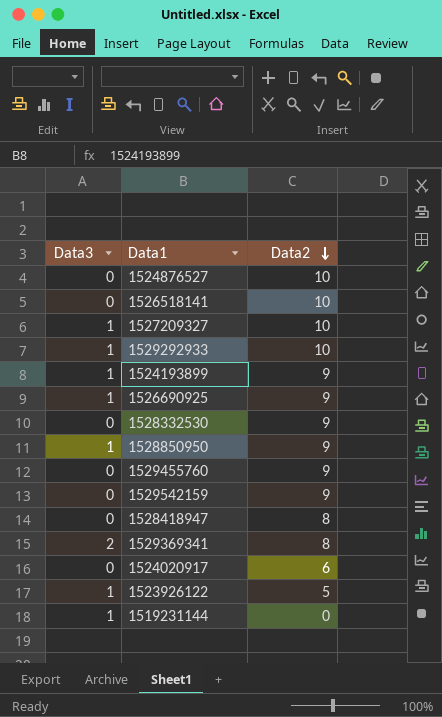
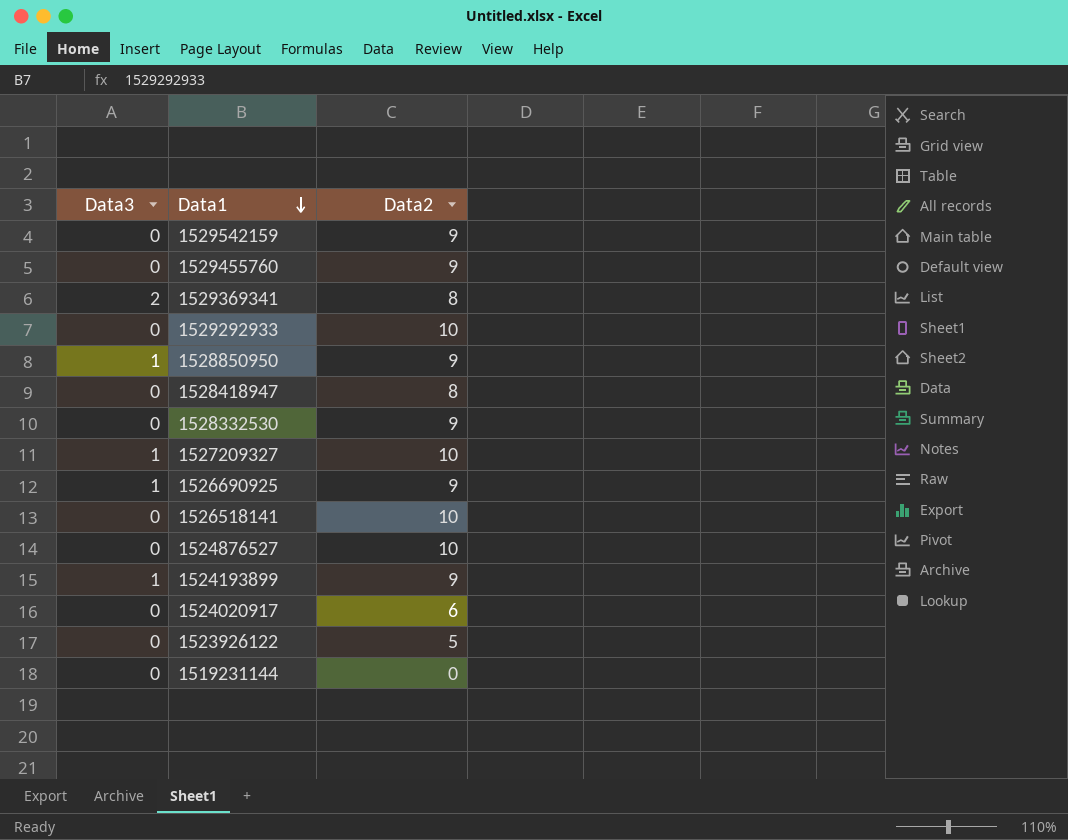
row order: Data2 descending -> Data1 descending
1529292933 | Data3: 1 -> 0
1523926122 | Data3: 1 -> 0
1519231144 | Data3: 1 -> 0

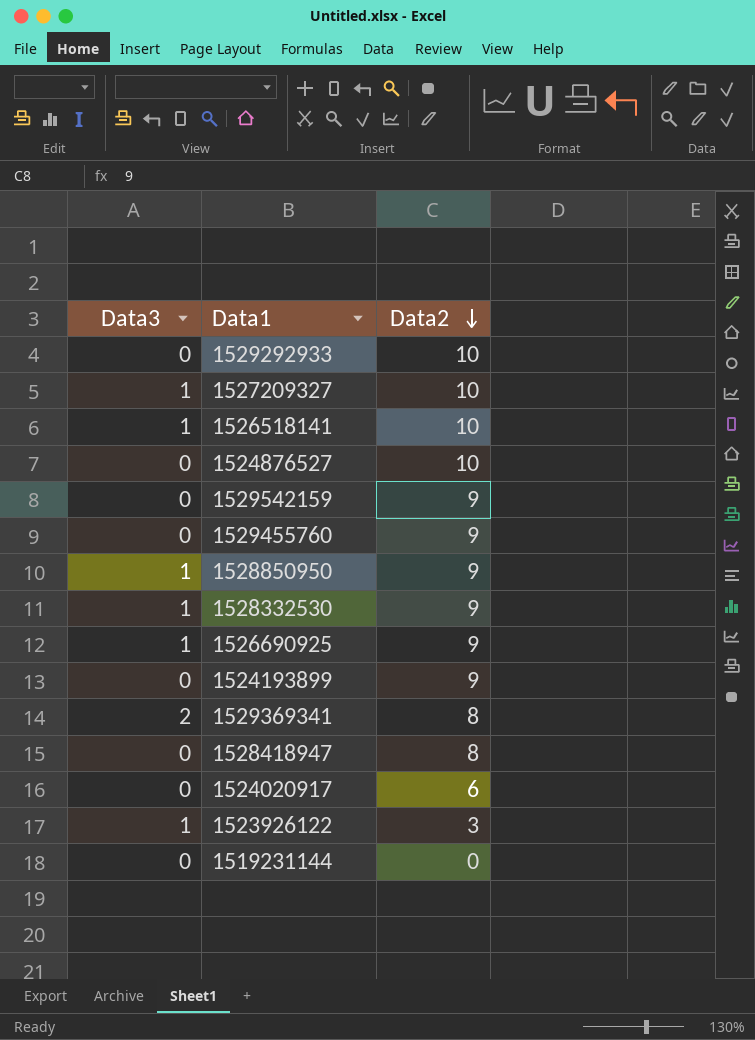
row order: Data1 descending -> Data2 descending
1526518141 | Data3: 0 -> 1
1528332530 | Data3: 0 -> 1
1524193899 | Data3: 1 -> 0
1523926122 | Data3: 0 -> 1
1523926122 | Data2: 5 -> 3

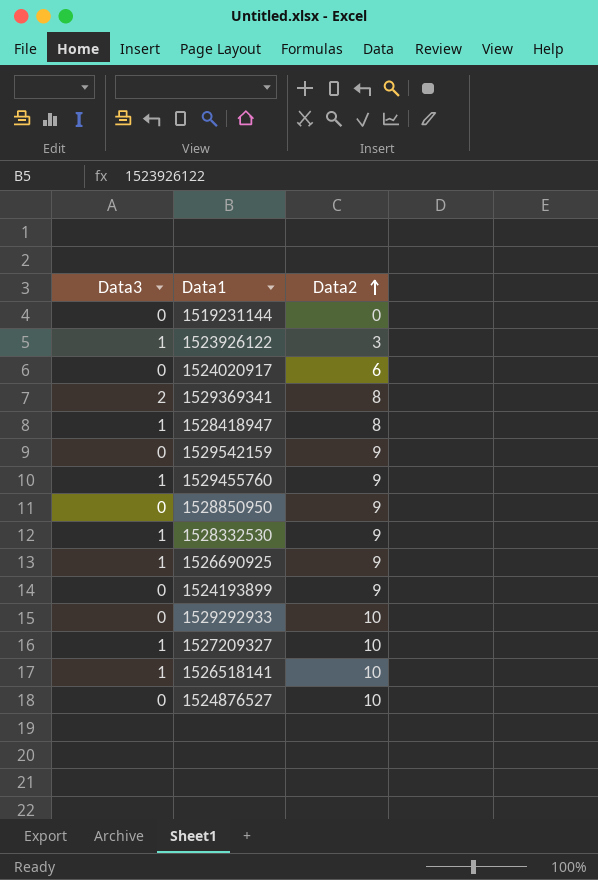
row order: Data2 descending -> Data2 ascending
1528418947 | Data3: 0 -> 1
1529455760 | Data3: 0 -> 1
1528850950 | Data3: 1 -> 0

